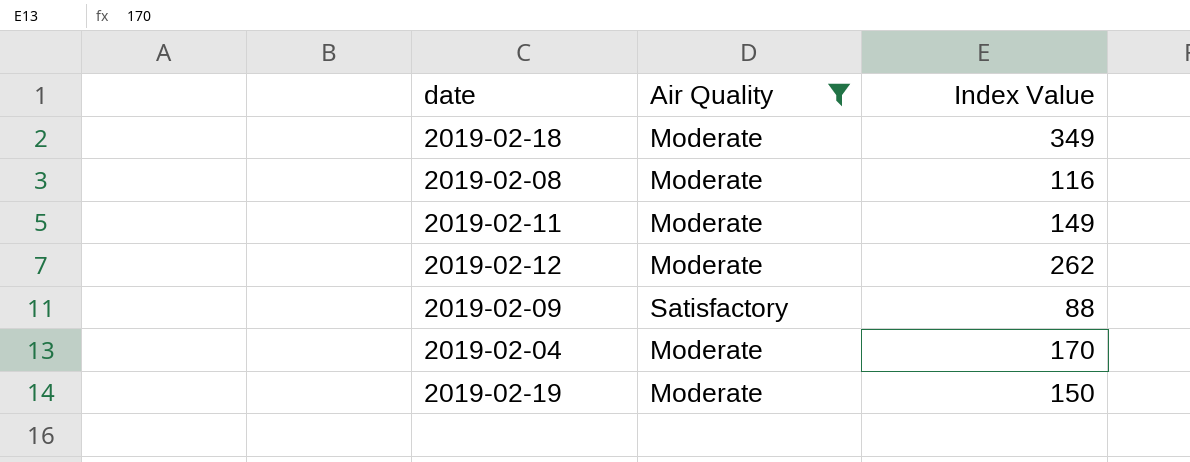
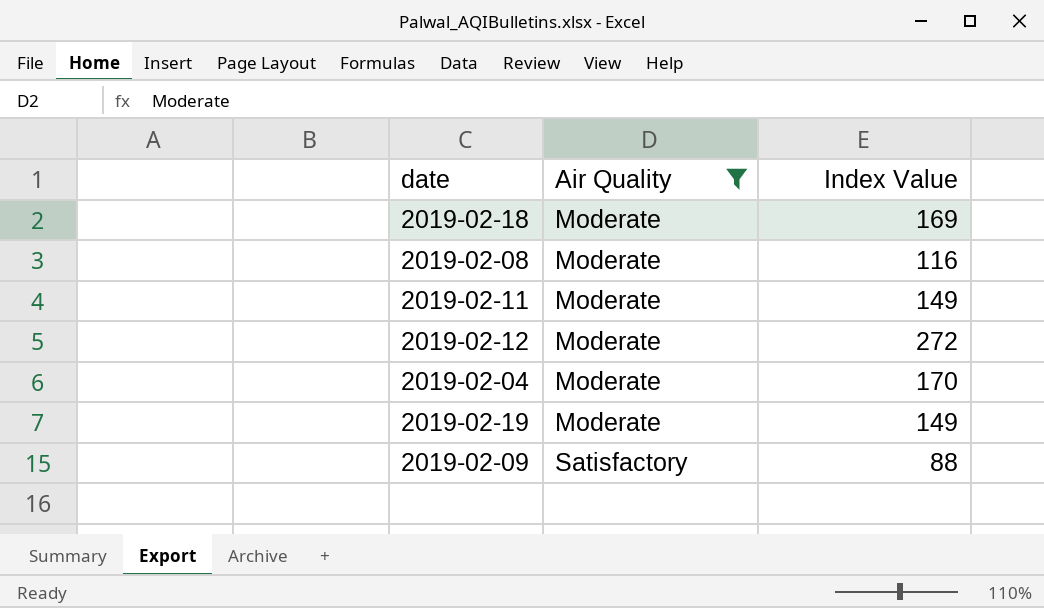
row order: none -> Air Quality ascending
2019-02-18 | Index Value: 349 -> 169
2019-02-12 | Index Value: 262 -> 272
2019-02-19 | Index Value: 150 -> 149

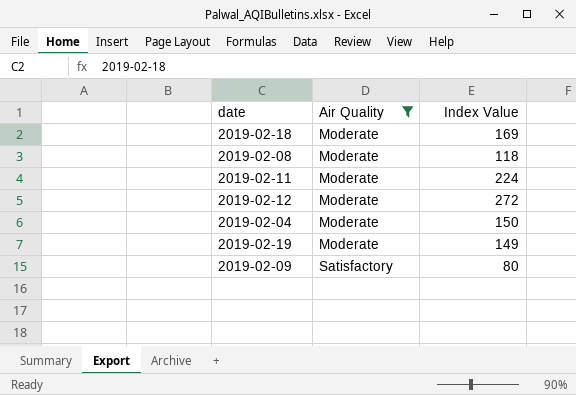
2019-02-08 | Index Value: 116 -> 118
2019-02-11 | Index Value: 149 -> 224
2019-02-04 | Index Value: 170 -> 150
2019-02-09 | Index Value: 88 -> 80

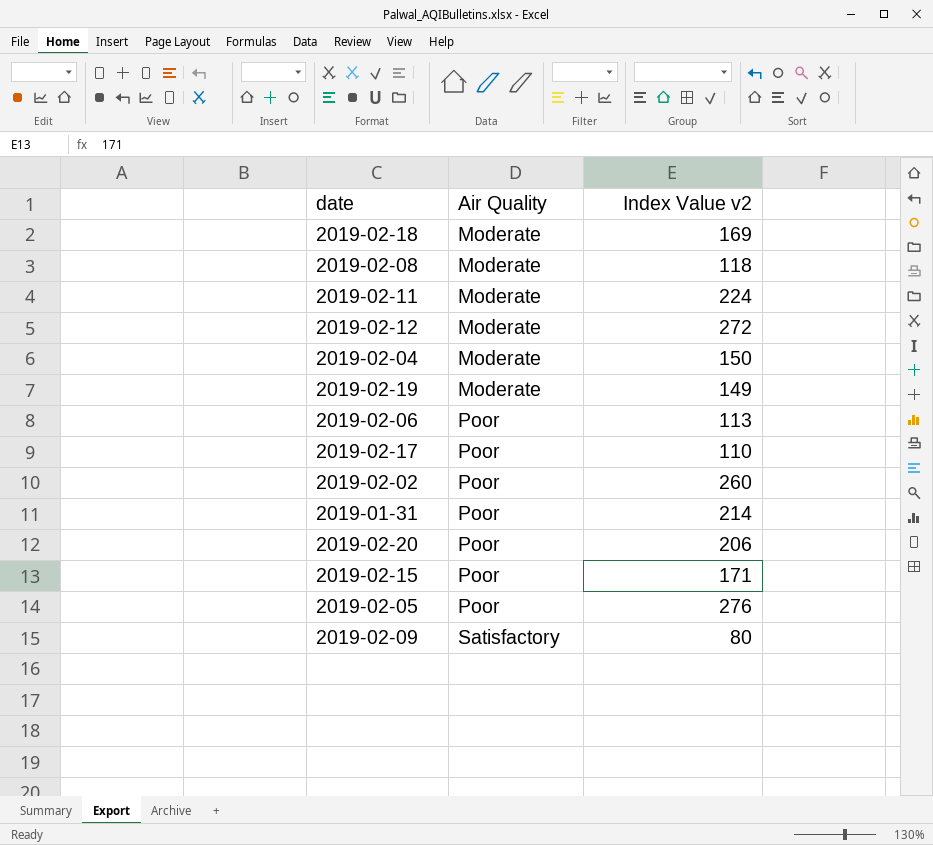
filter: Air Quality != Poor -> none
column name: Index Value -> Index Value v2

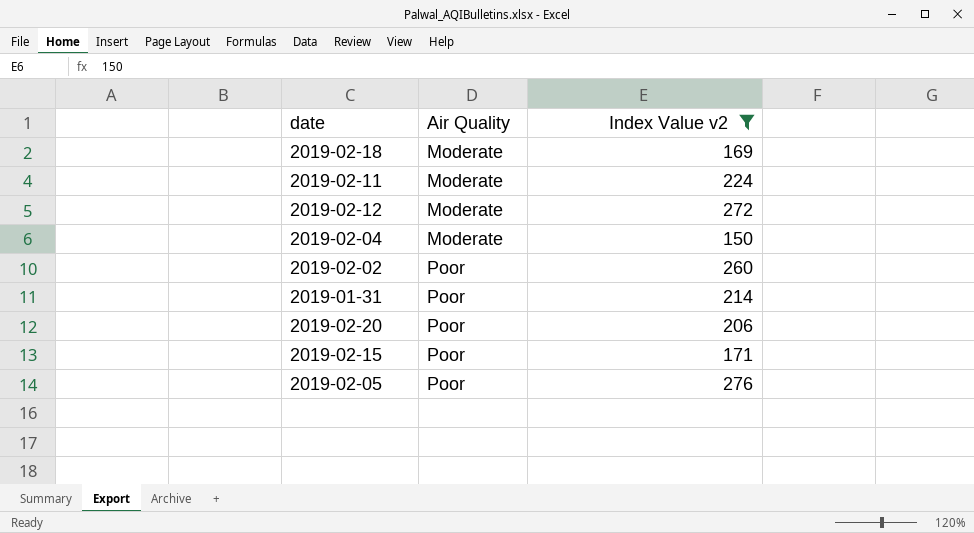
filter: none -> Index Value v2 >= 150

